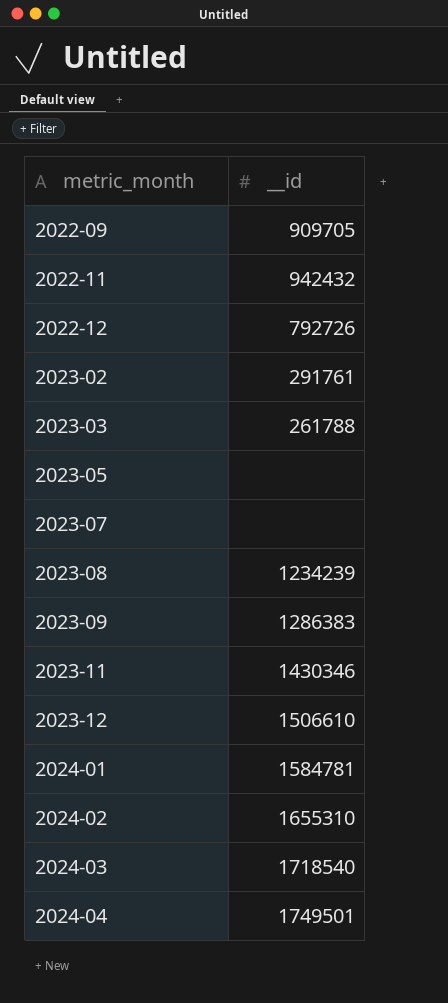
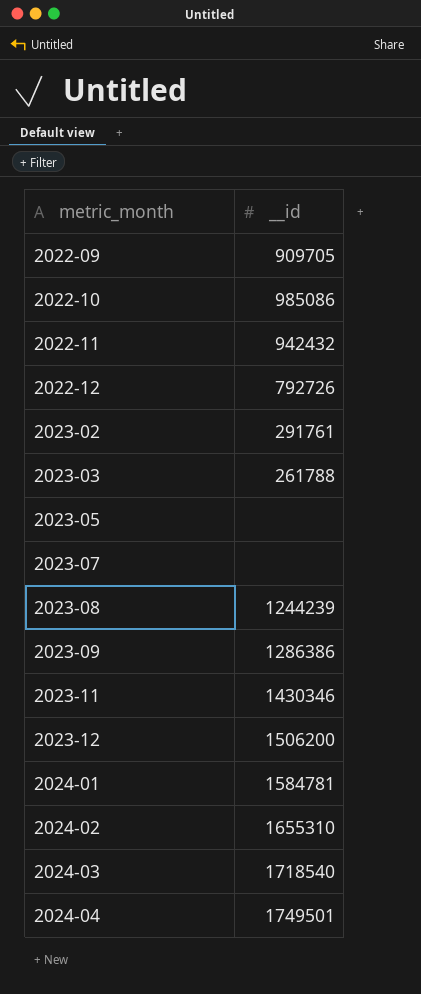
row 2022-10: none -> 985086
2023-08 | __id: 1234239 -> 1244239
2023-09 | __id: 1286383 -> 1286386
2023-12 | __id: 1506610 -> 1506200

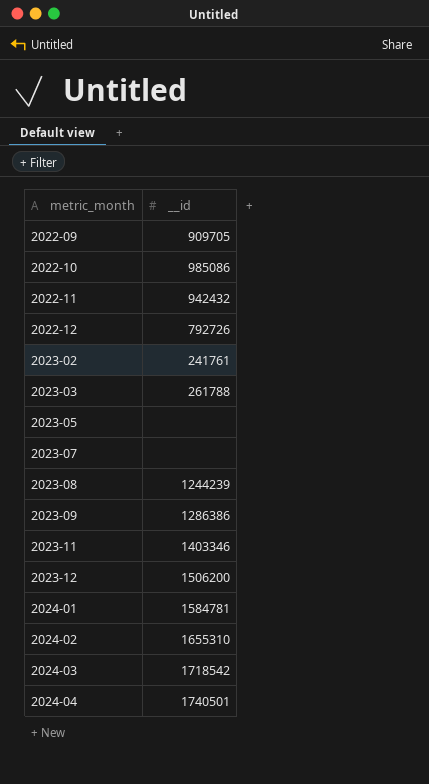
2023-02 | __id: 291761 -> 241761
2023-11 | __id: 1430346 -> 1403346
2024-03 | __id: 1718540 -> 1718542
2024-04 | __id: 1749501 -> 1740501

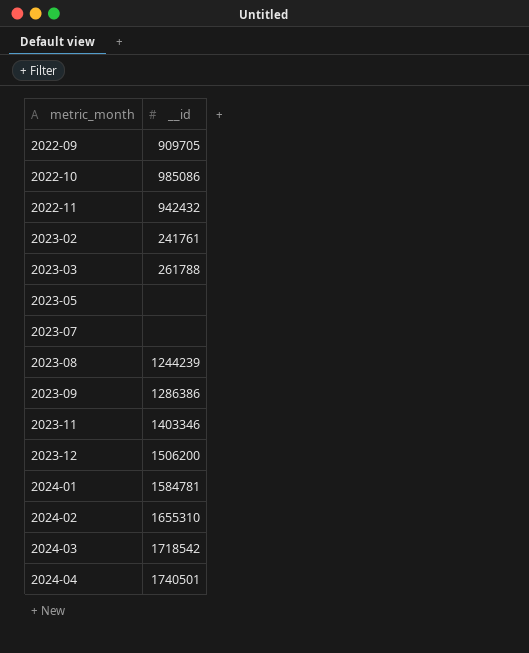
row 2022-12: 792726 -> none

